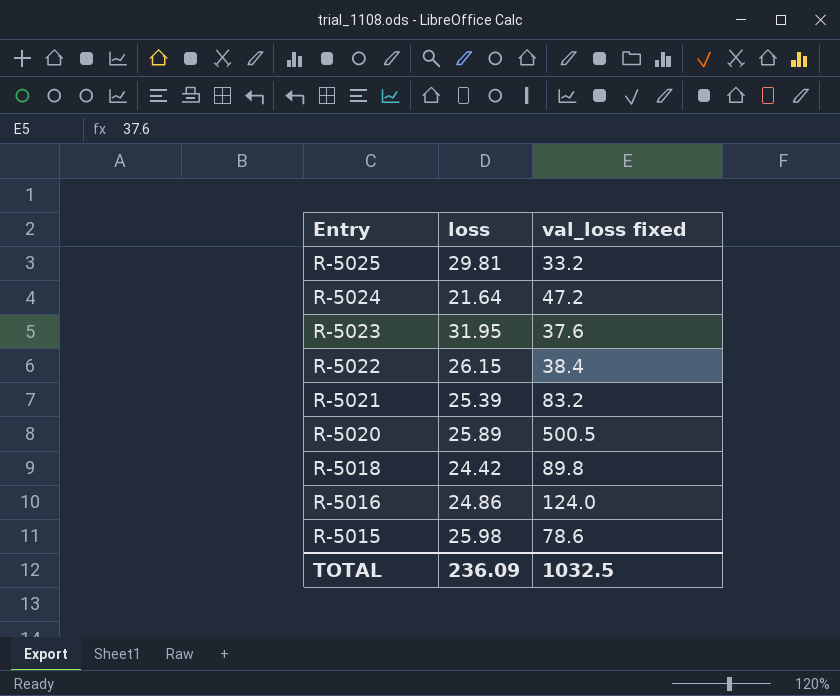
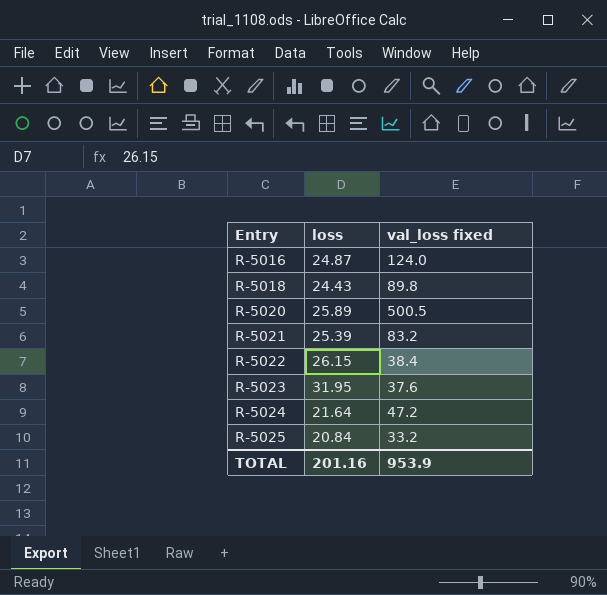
row order: Entry descending -> Entry ascending
row R-5015: 25.98 | 78.6 -> none
R-5016 | loss: 24.86 -> 24.87
R-5018 | loss: 24.42 -> 24.43
R-5025 | loss: 29.81 -> 20.84
TOTAL | loss: 236.09 -> 201.16
TOTAL | val_loss fixed: 1032.5 -> 953.9

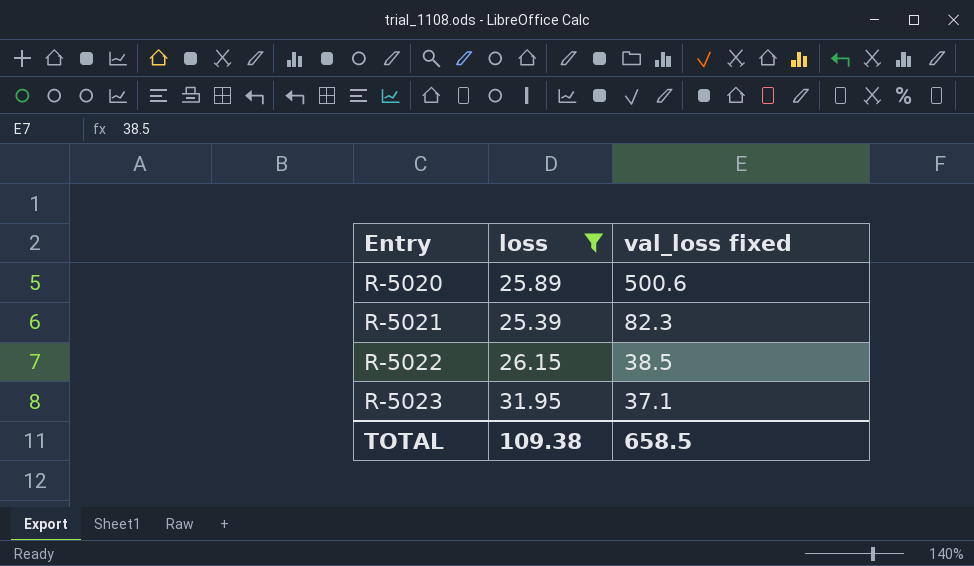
filter: none -> loss >= 25.39
R-5020 | val_loss fixed: 500.5 -> 500.6
R-5021 | val_loss fixed: 83.2 -> 82.3
R-5022 | val_loss fixed: 38.4 -> 38.5
R-5023 | val_loss fixed: 37.6 -> 37.1
TOTAL | loss: 201.16 -> 109.38
TOTAL | val_loss fixed: 953.9 -> 658.5

